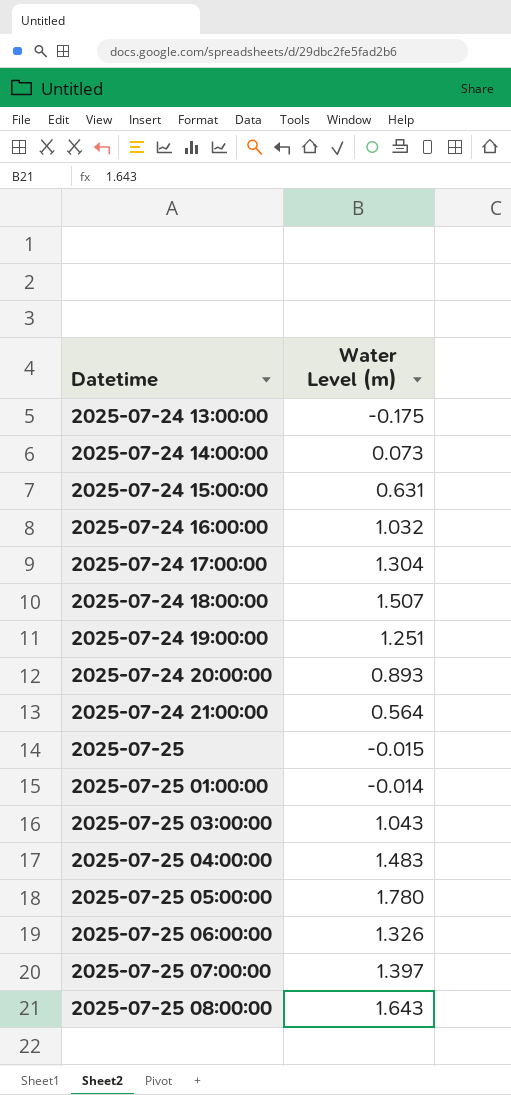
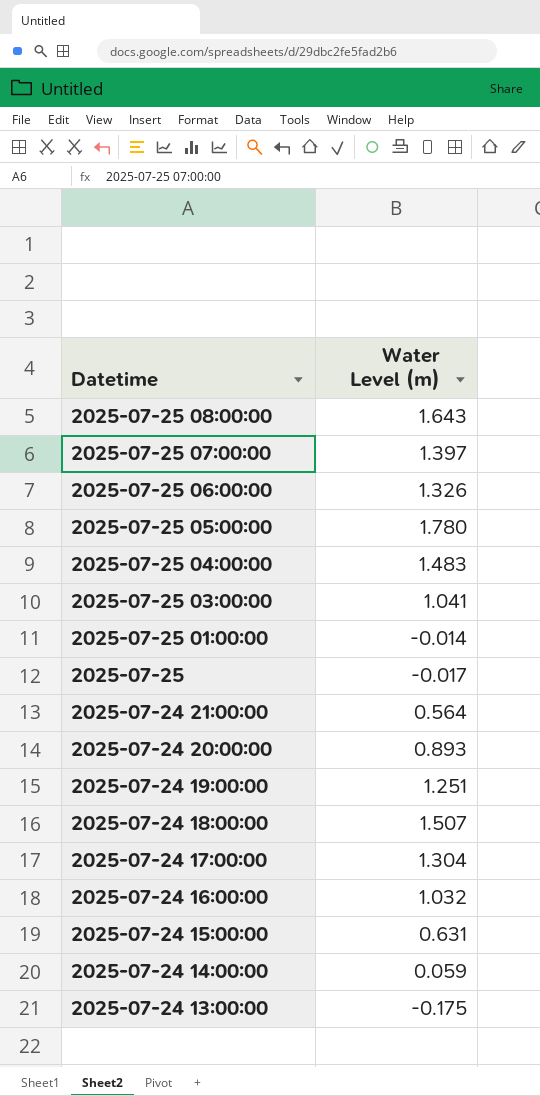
row order: Datetime ascending -> Datetime descending
2025-07-25 03:00:00 | Water Level (m): 1.043 -> 1.041
2025-07-25 | Water Level (m): -0.015 -> -0.017
2025-07-24 14:00:00 | Water Level (m): 0.073 -> 0.059

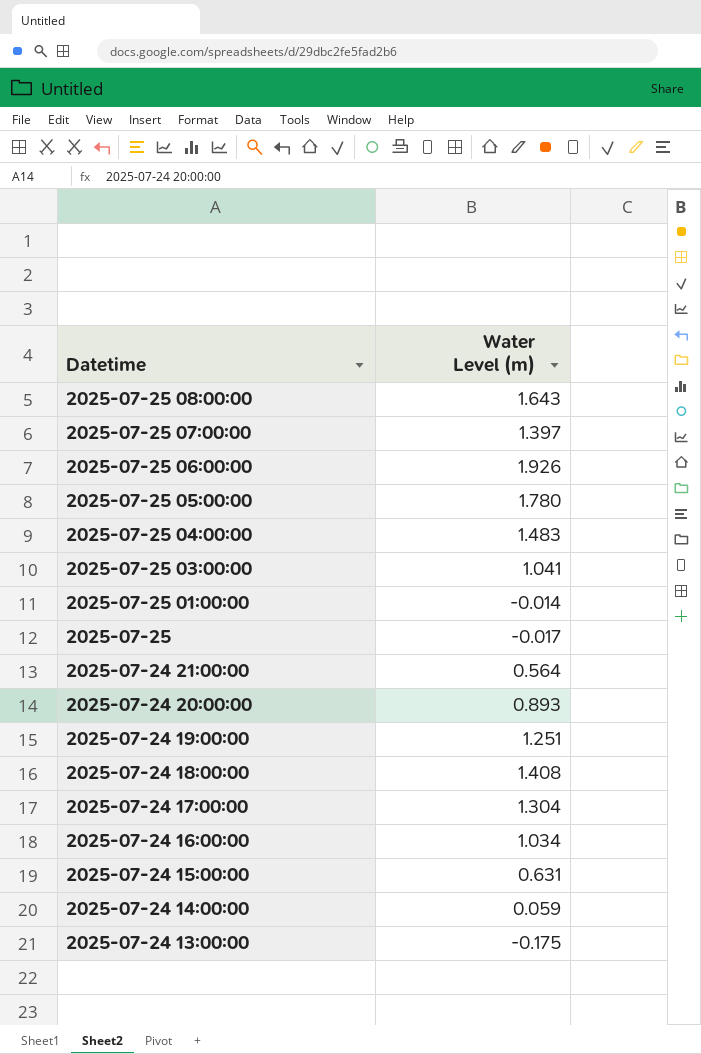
2025-07-25 06:00:00 | Water Level (m): 1.326 -> 1.926
2025-07-24 18:00:00 | Water Level (m): 1.507 -> 1.408
2025-07-24 16:00:00 | Water Level (m): 1.032 -> 1.034

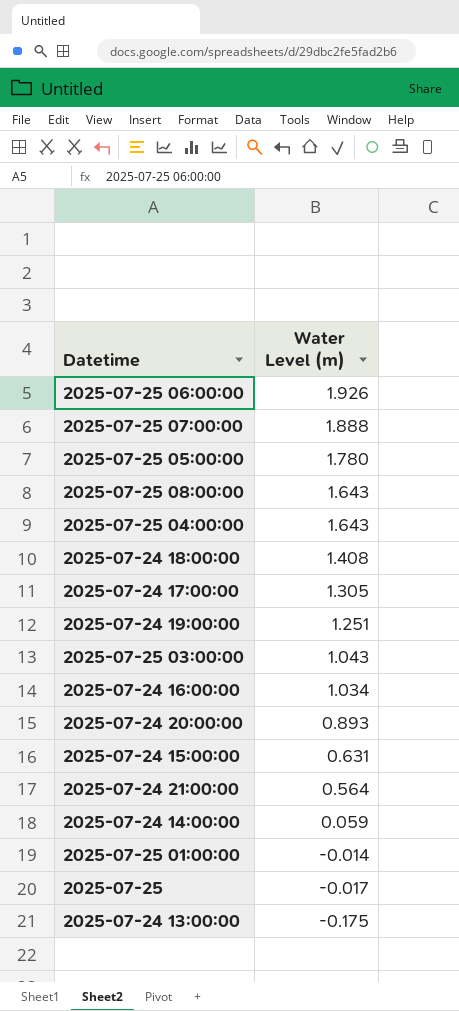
row order: Datetime descending -> Water Level (m) descending
2025-07-25 07:00:00 | Water Level (m): 1.397 -> 1.888
2025-07-25 04:00:00 | Water Level (m): 1.483 -> 1.643
2025-07-24 17:00:00 | Water Level (m): 1.304 -> 1.305
2025-07-25 03:00:00 | Water Level (m): 1.041 -> 1.043

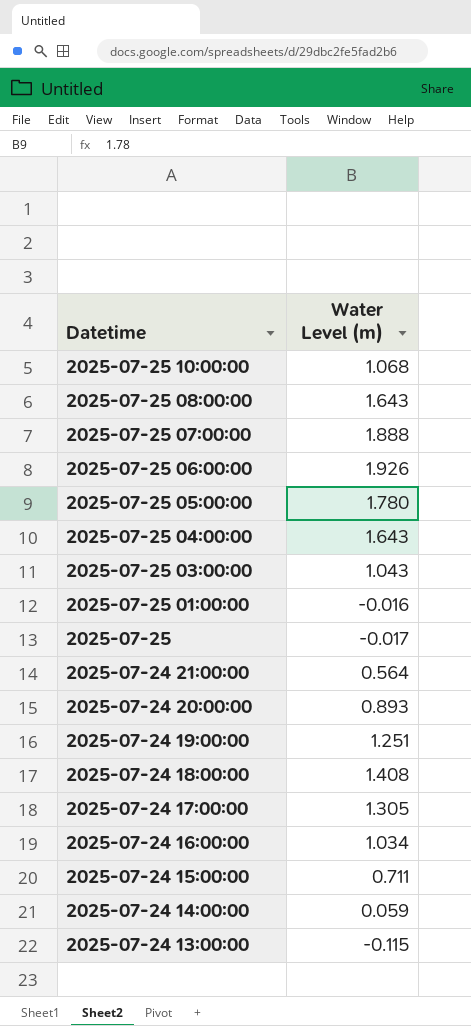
row order: Water Level (m) descending -> Datetime descending
row 2025-07-25 10:00:00: none -> 1.068
2025-07-25 01:00:00 | Water Level (m): -0.014 -> -0.016
2025-07-24 15:00:00 | Water Level (m): 0.631 -> 0.711
2025-07-24 13:00:00 | Water Level (m): -0.175 -> -0.115

